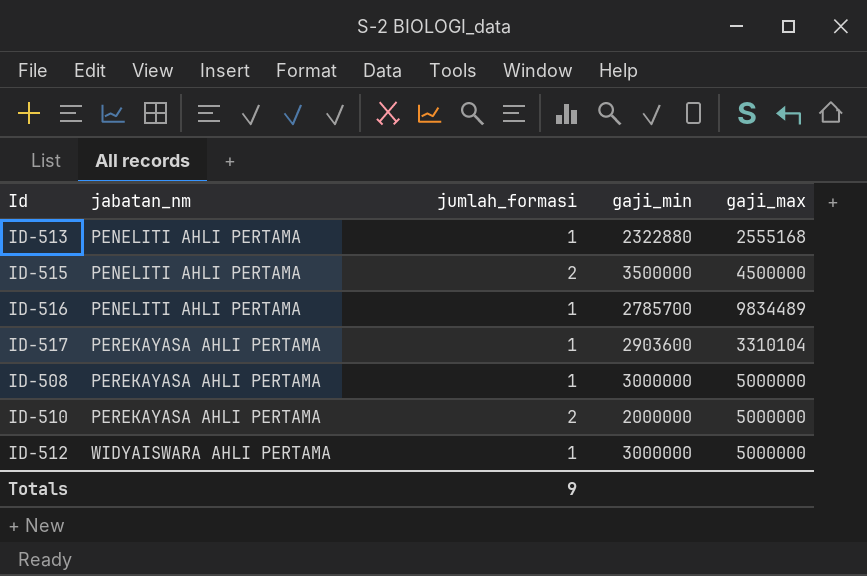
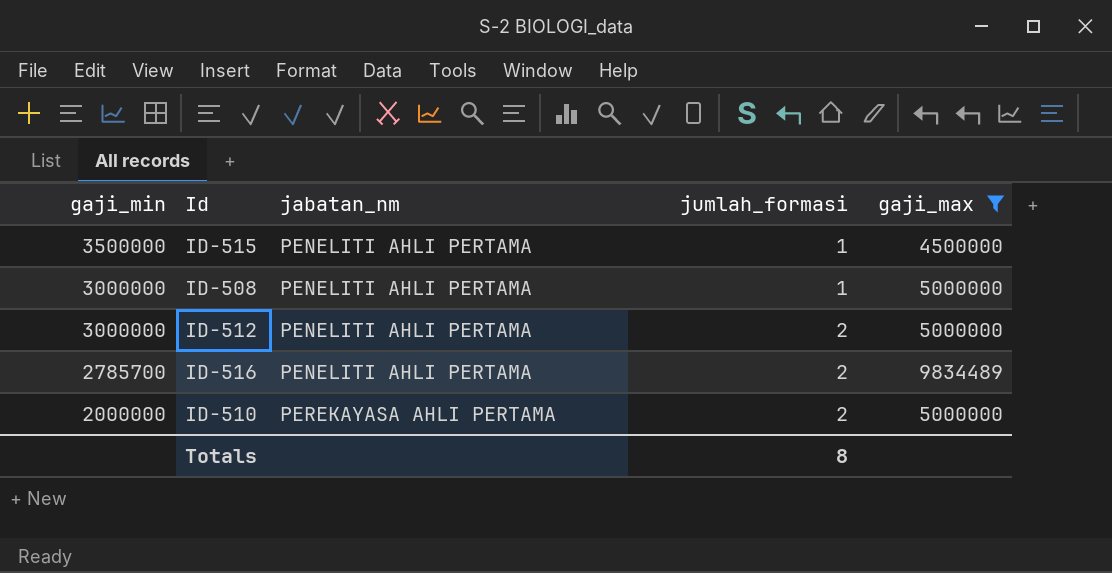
filter: none -> gaji_max >= 4500000
row order: jabatan_nm ascending -> gaji_min descending
column gaji_min | position: 4 -> 1
ID-515 | jumlah_formasi: 2 -> 1
ID-508 | jabatan_nm: PEREKAYASA AHLI PERTAMA -> PENELITI AHLI PERTAMA
ID-512 | jabatan_nm: WIDYAISWARA AHLI PERTAMA -> PENELITI AHLI PERTAMA
ID-512 | jumlah_formasi: 1 -> 2
ID-516 | jumlah_formasi: 1 -> 2
Totals | jumlah_formasi: 9 -> 8

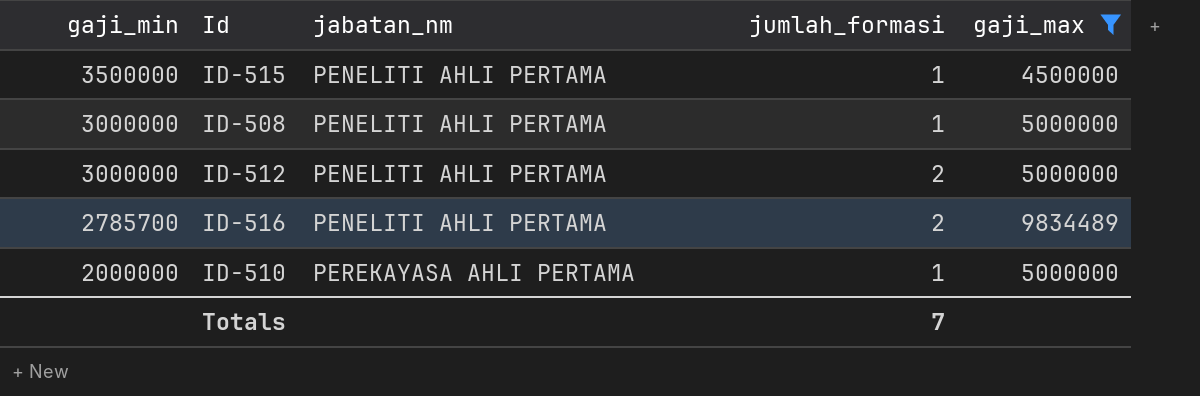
ID-510 | jumlah_formasi: 2 -> 1
Totals | jumlah_formasi: 8 -> 7

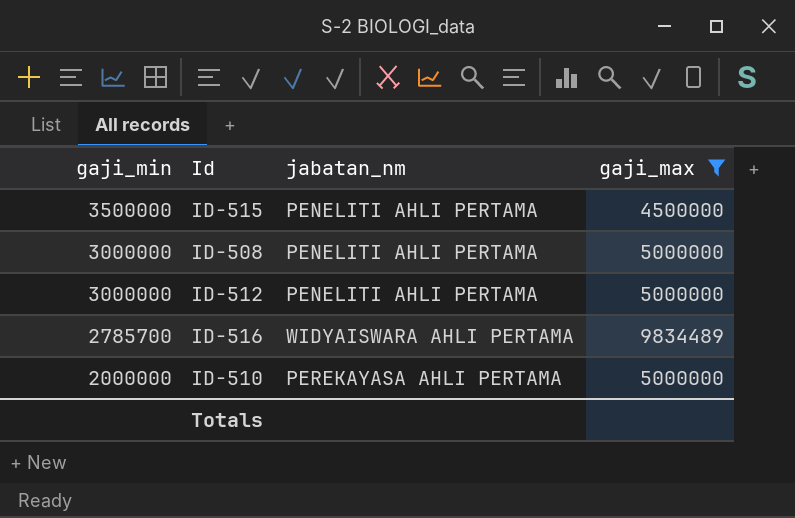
column jumlah_formasi | position: 4 -> none
ID-516 | jabatan_nm: PENELITI AHLI PERTAMA -> WIDYAISWARA AHLI PERTAMA

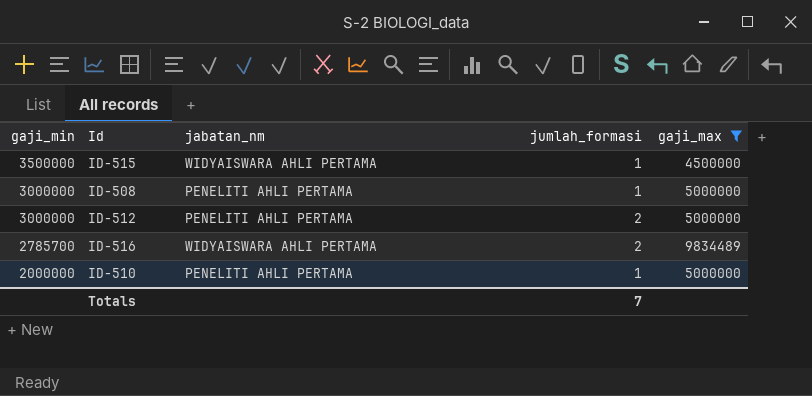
column jumlah_formasi | position: none -> 4
ID-515 | jabatan_nm: PENELITI AHLI PERTAMA -> WIDYAISWARA AHLI PERTAMA
ID-510 | jabatan_nm: PEREKAYASA AHLI PERTAMA -> PENELITI AHLI PERTAMA

